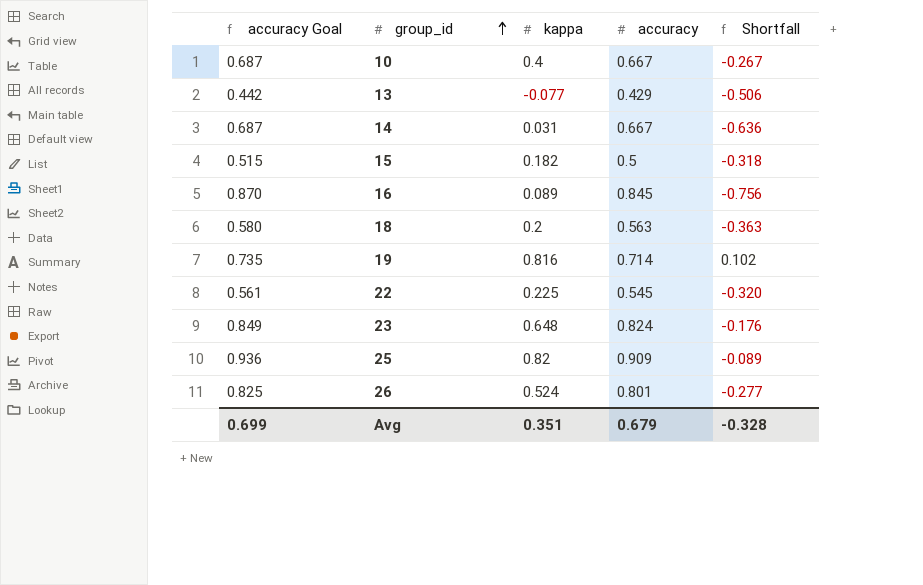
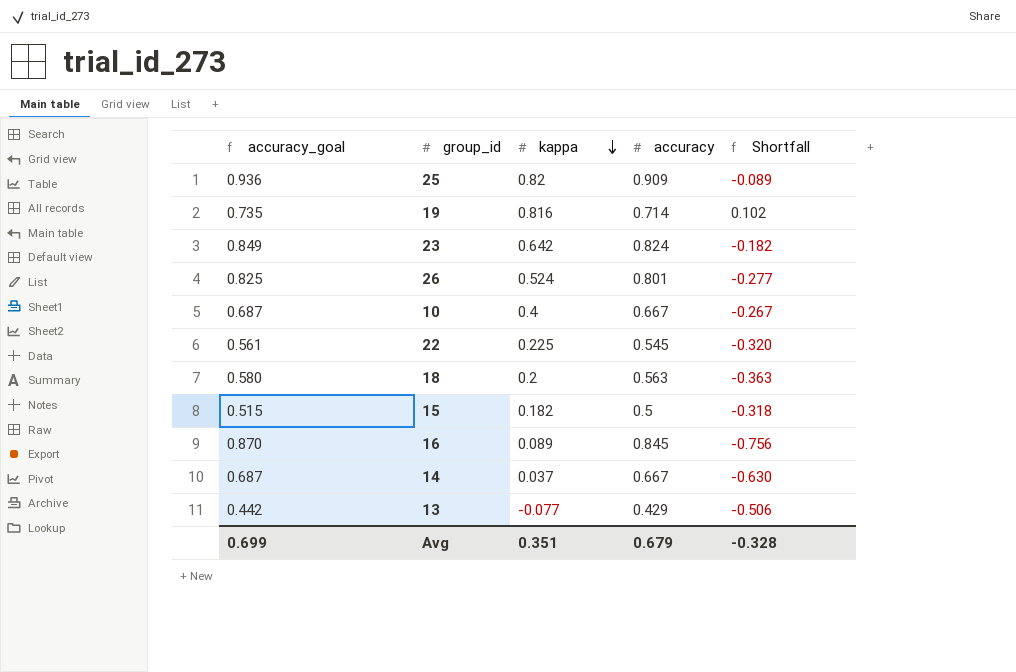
row order: group_id ascending -> kappa descending
column name: accuracy Goal -> accuracy_goal
23 | kappa: 0.648 -> 0.642
23 | Shortfall: -0.176 -> -0.182
14 | kappa: 0.031 -> 0.037
14 | Shortfall: -0.636 -> -0.630

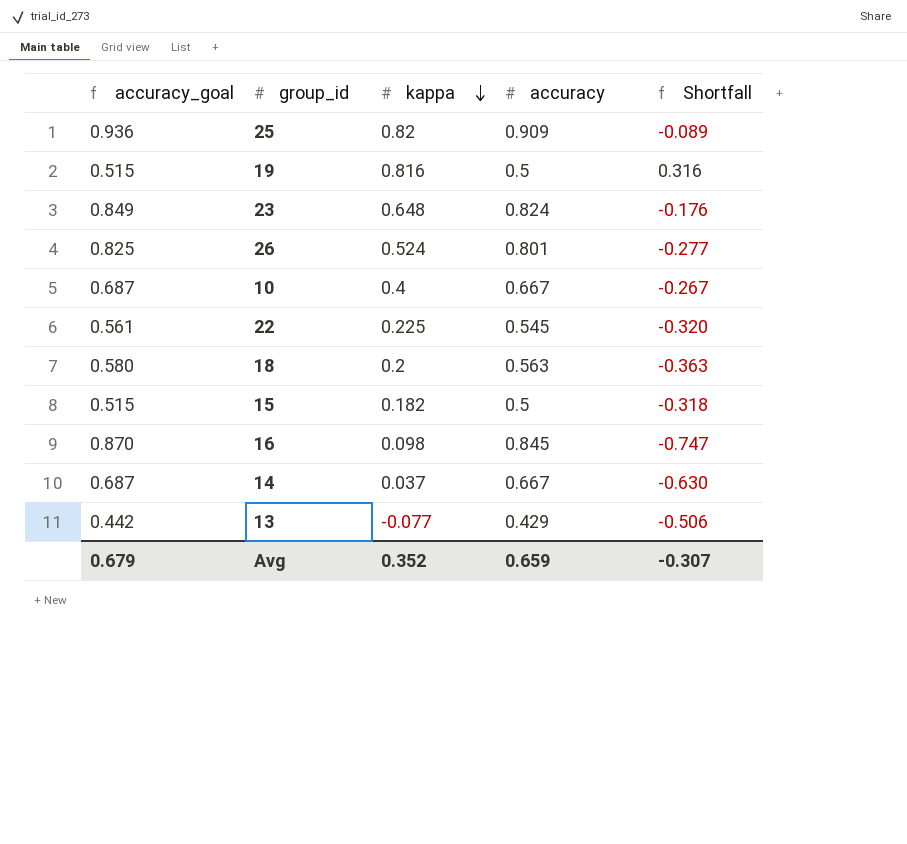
19 | accuracy_goal: 0.735 -> 0.515
19 | accuracy: 0.714 -> 0.5
19 | Shortfall: 0.102 -> 0.316
23 | kappa: 0.642 -> 0.648
23 | Shortfall: -0.182 -> -0.176
16 | kappa: 0.089 -> 0.098
16 | Shortfall: -0.756 -> -0.747
Avg | accuracy_goal: 0.699 -> 0.679
Avg | kappa: 0.351 -> 0.352
Avg | accuracy: 0.679 -> 0.659
Avg | Shortfall: -0.328 -> -0.307

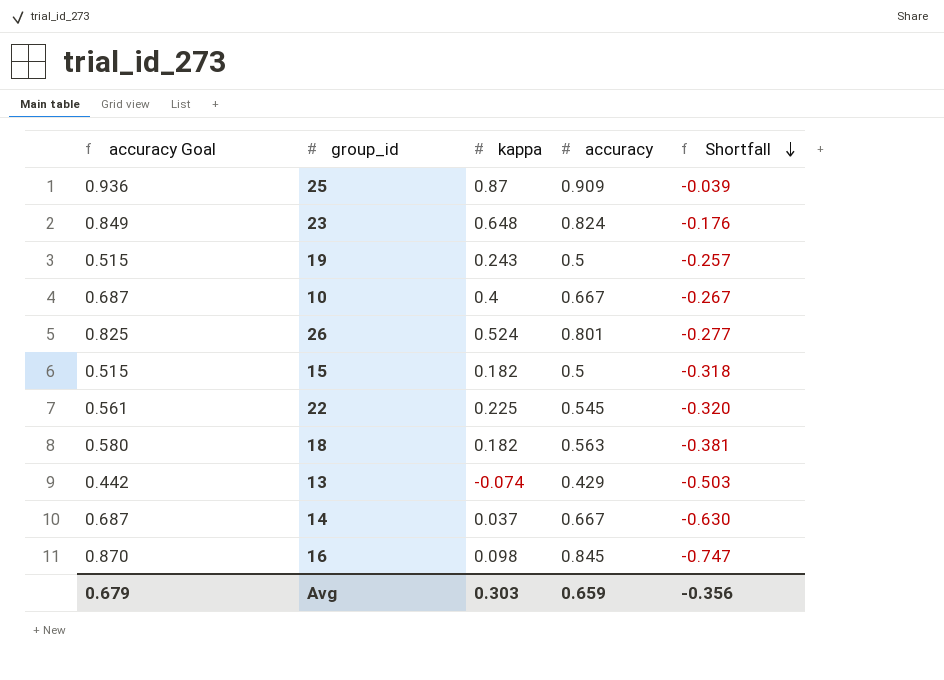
row order: kappa descending -> Shortfall descending
column name: accuracy_goal -> accuracy Goal
25 | kappa: 0.82 -> 0.87
25 | Shortfall: -0.089 -> -0.039
19 | kappa: 0.816 -> 0.243
19 | Shortfall: 0.316 -> -0.257
18 | kappa: 0.2 -> 0.182
18 | Shortfall: -0.363 -> -0.381
13 | kappa: -0.077 -> -0.074
13 | Shortfall: -0.506 -> -0.503
Avg | kappa: 0.352 -> 0.303
Avg | Shortfall: -0.307 -> -0.356

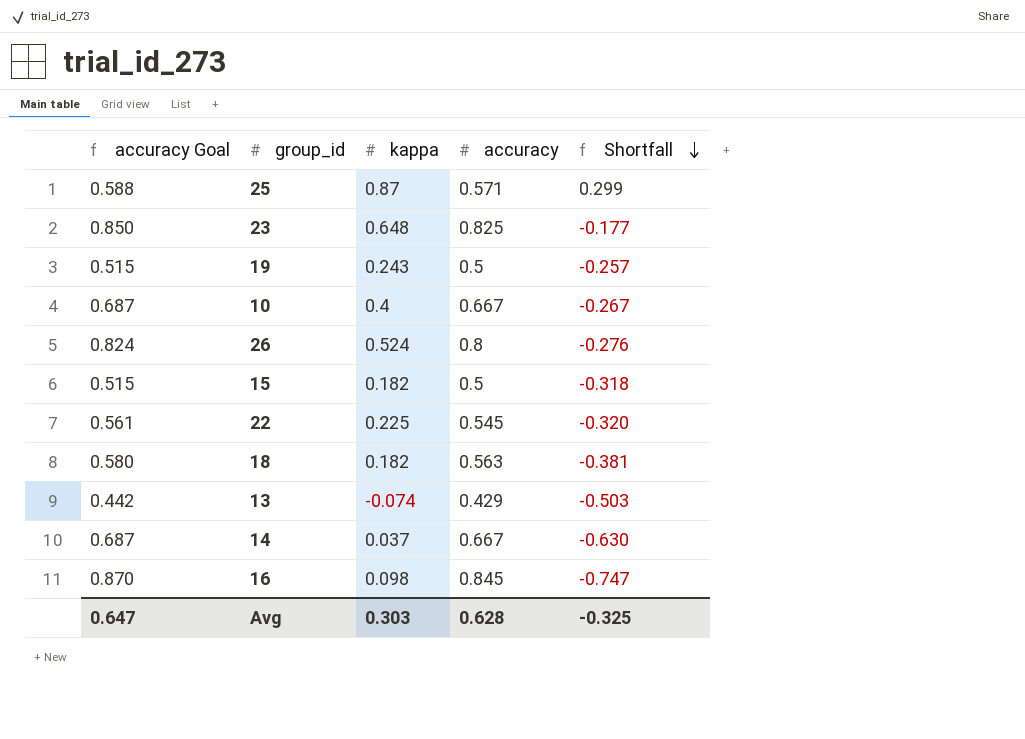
25 | accuracy Goal: 0.936 -> 0.588
25 | accuracy: 0.909 -> 0.571
25 | Shortfall: -0.039 -> 0.299
23 | accuracy Goal: 0.849 -> 0.850
23 | accuracy: 0.824 -> 0.825
23 | Shortfall: -0.176 -> -0.177
26 | accuracy Goal: 0.825 -> 0.824
26 | accuracy: 0.801 -> 0.8
26 | Shortfall: -0.277 -> -0.276
Avg | accuracy Goal: 0.679 -> 0.647
Avg | accuracy: 0.659 -> 0.628
Avg | Shortfall: -0.356 -> -0.325

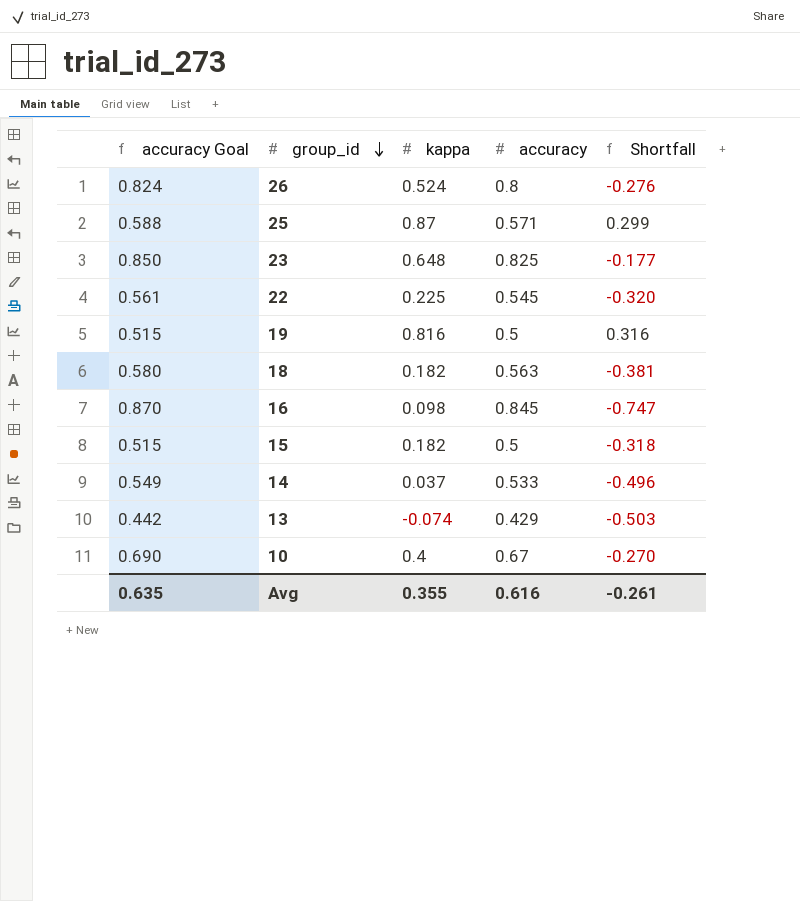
row order: Shortfall descending -> group_id descending
19 | kappa: 0.243 -> 0.816
19 | Shortfall: -0.257 -> 0.316
14 | accuracy Goal: 0.687 -> 0.549
14 | accuracy: 0.667 -> 0.533
14 | Shortfall: -0.630 -> -0.496
10 | accuracy Goal: 0.687 -> 0.690
10 | accuracy: 0.667 -> 0.67
10 | Shortfall: -0.267 -> -0.270
Avg | accuracy Goal: 0.647 -> 0.635
Avg | kappa: 0.303 -> 0.355
Avg | accuracy: 0.628 -> 0.616
Avg | Shortfall: -0.325 -> -0.261

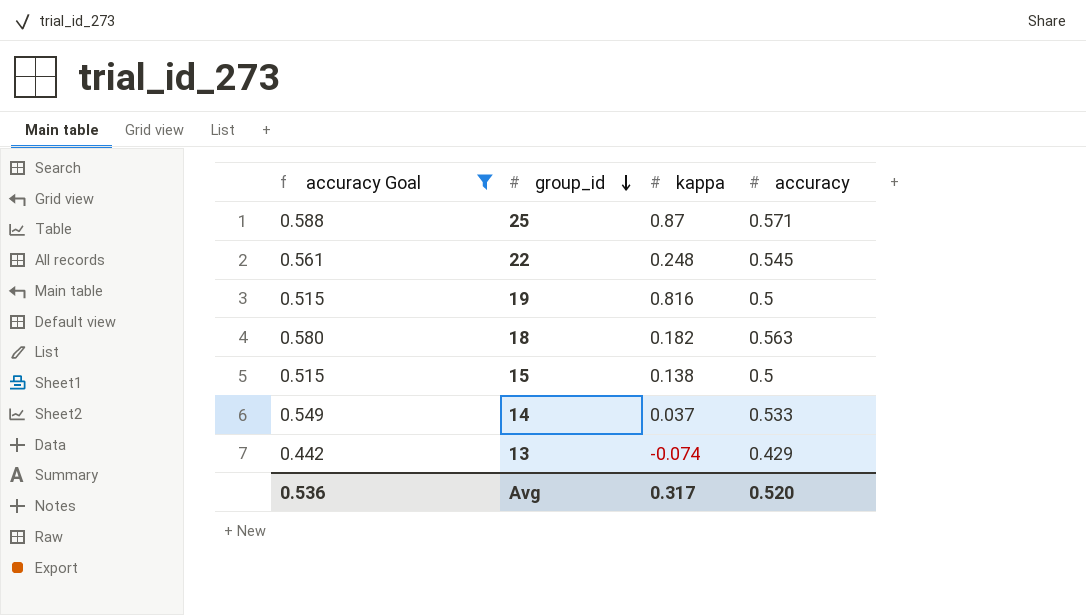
filter: none -> accuracy Goal <= 0.588
column Shortfall | formula: [kappa] - [accuracy] -> none
22 | kappa: 0.225 -> 0.248
15 | kappa: 0.182 -> 0.138
Avg | accuracy Goal: 0.635 -> 0.536
Avg | kappa: 0.355 -> 0.317
Avg | accuracy: 0.616 -> 0.520

